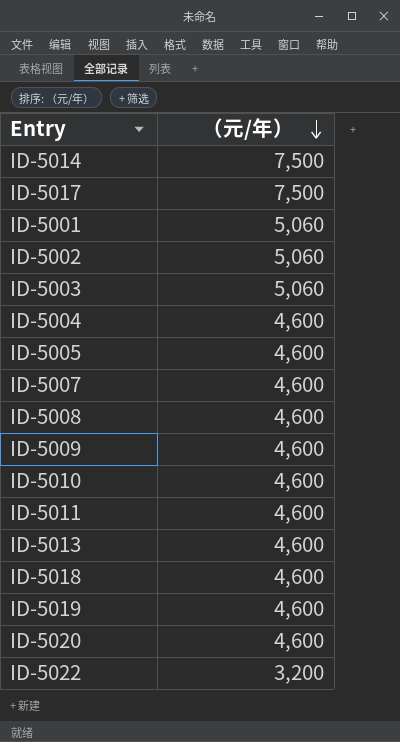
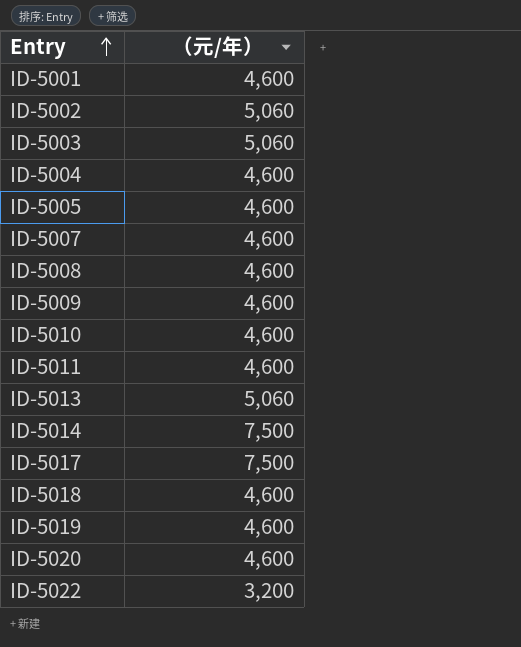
row order: （元/年） descending -> Entry ascending
ID-5001 | （元/年）: 5,060 -> 4,600
ID-5013 | （元/年）: 4,600 -> 5,060

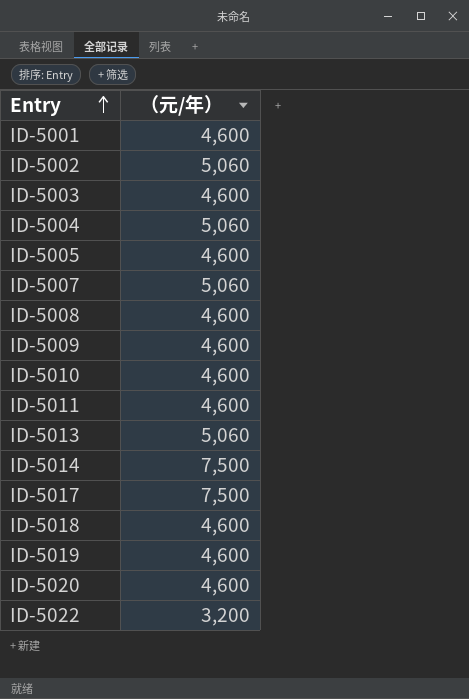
ID-5003 | （元/年）: 5,060 -> 4,600
ID-5004 | （元/年）: 4,600 -> 5,060
ID-5007 | （元/年）: 4,600 -> 5,060

